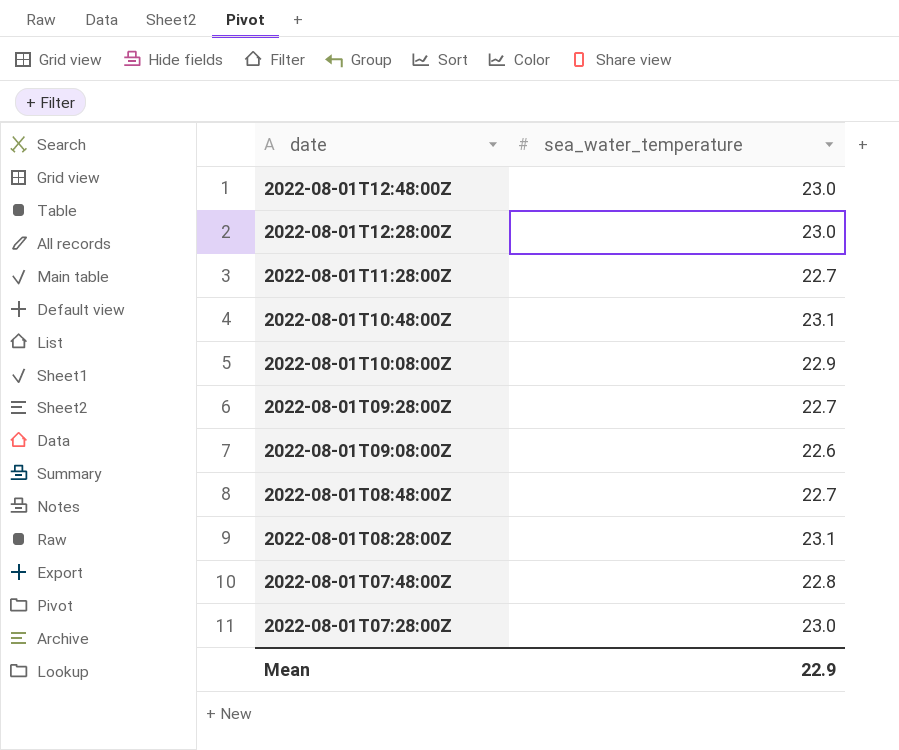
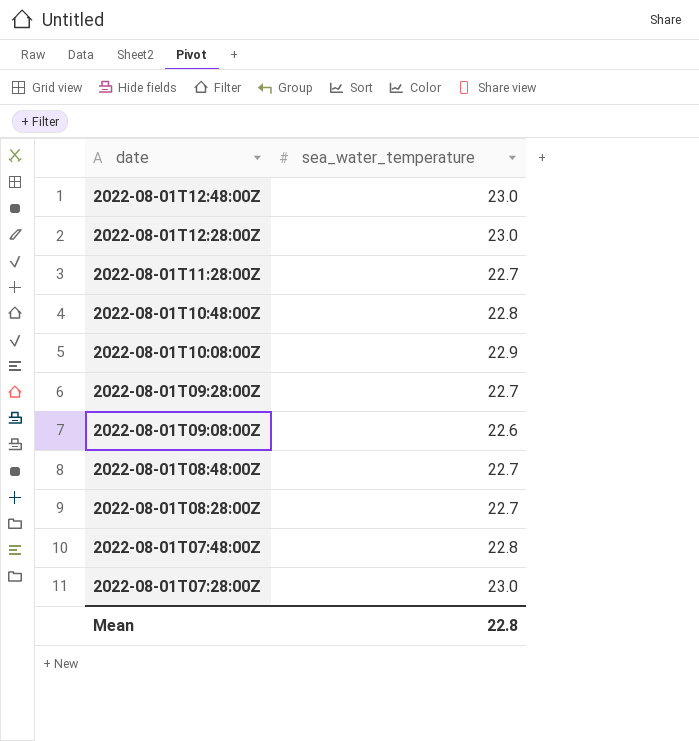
2022-08-01T10:48:00Z | sea_water_temperature: 23.1 -> 22.8
2022-08-01T08:28:00Z | sea_water_temperature: 23.1 -> 22.7
Mean | sea_water_temperature: 22.9 -> 22.8

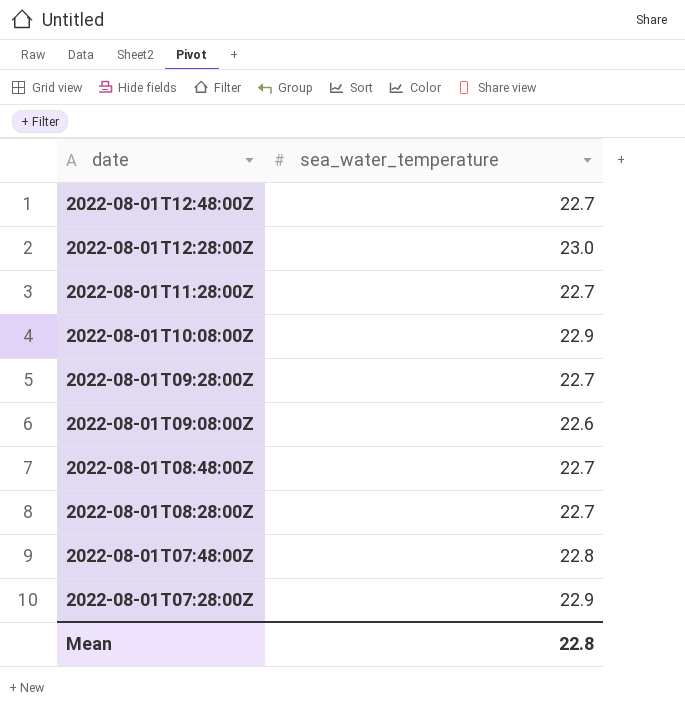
row 2022-08-01T10:48:00Z: 22.8 -> none
2022-08-01T12:48:00Z | sea_water_temperature: 23.0 -> 22.7
2022-08-01T07:28:00Z | sea_water_temperature: 23.0 -> 22.9

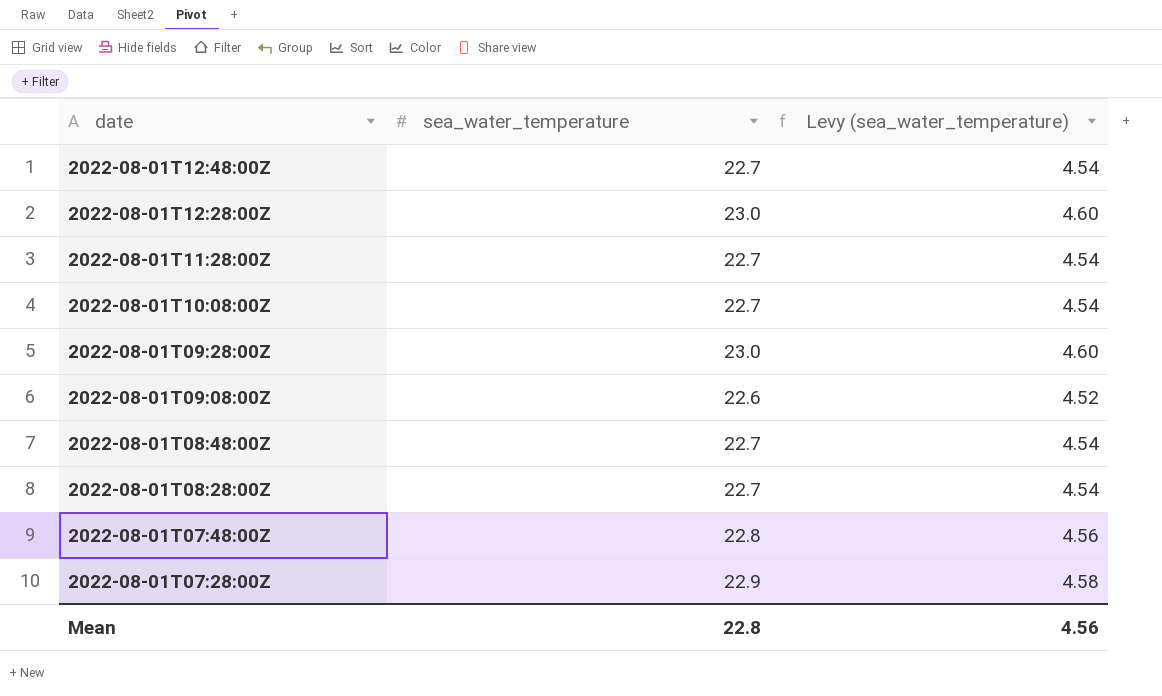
column Levy (sea_water_temperature) | formula: none -> [sea_water_temperature] * 0.2
2022-08-01T10:08:00Z | sea_water_temperature: 22.9 -> 22.7
2022-08-01T09:28:00Z | sea_water_temperature: 22.7 -> 23.0

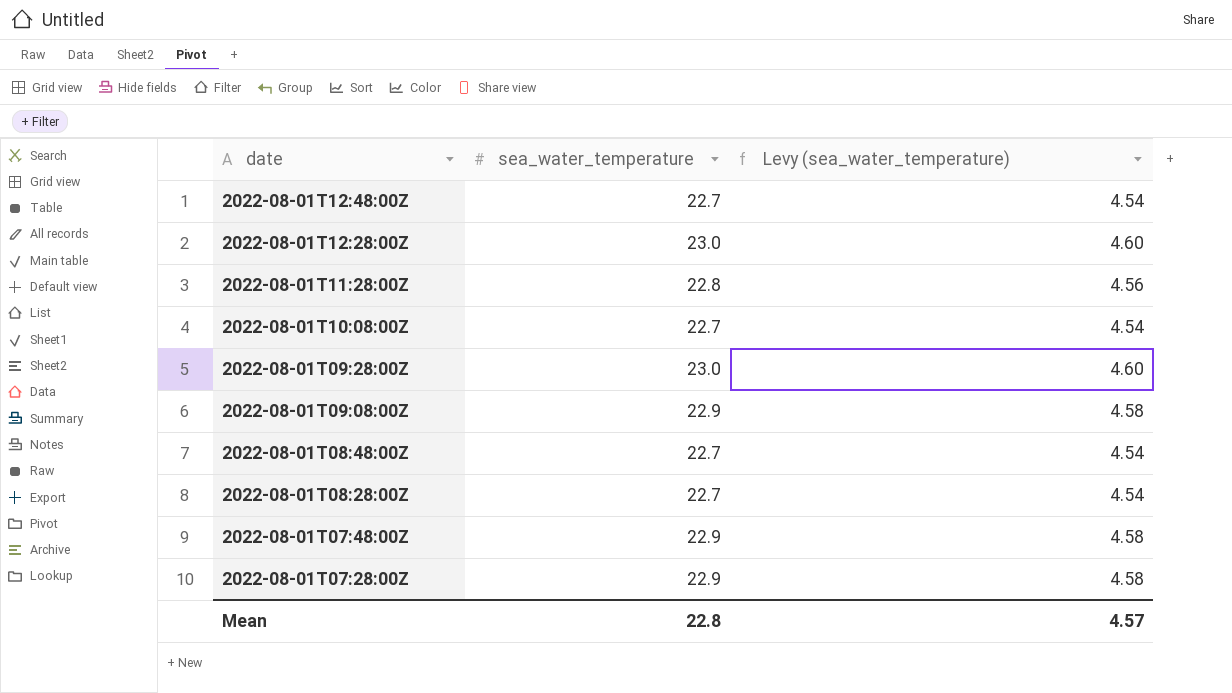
2022-08-01T11:28:00Z | sea_water_temperature: 22.7 -> 22.8
2022-08-01T11:28:00Z | Levy (sea_water_temperature): 4.54 -> 4.56
2022-08-01T09:08:00Z | sea_water_temperature: 22.6 -> 22.9
2022-08-01T09:08:00Z | Levy (sea_water_temperature): 4.52 -> 4.58
2022-08-01T07:48:00Z | sea_water_temperature: 22.8 -> 22.9
2022-08-01T07:48:00Z | Levy (sea_water_temperature): 4.56 -> 4.58
Mean | Levy (sea_water_temperature): 4.56 -> 4.57

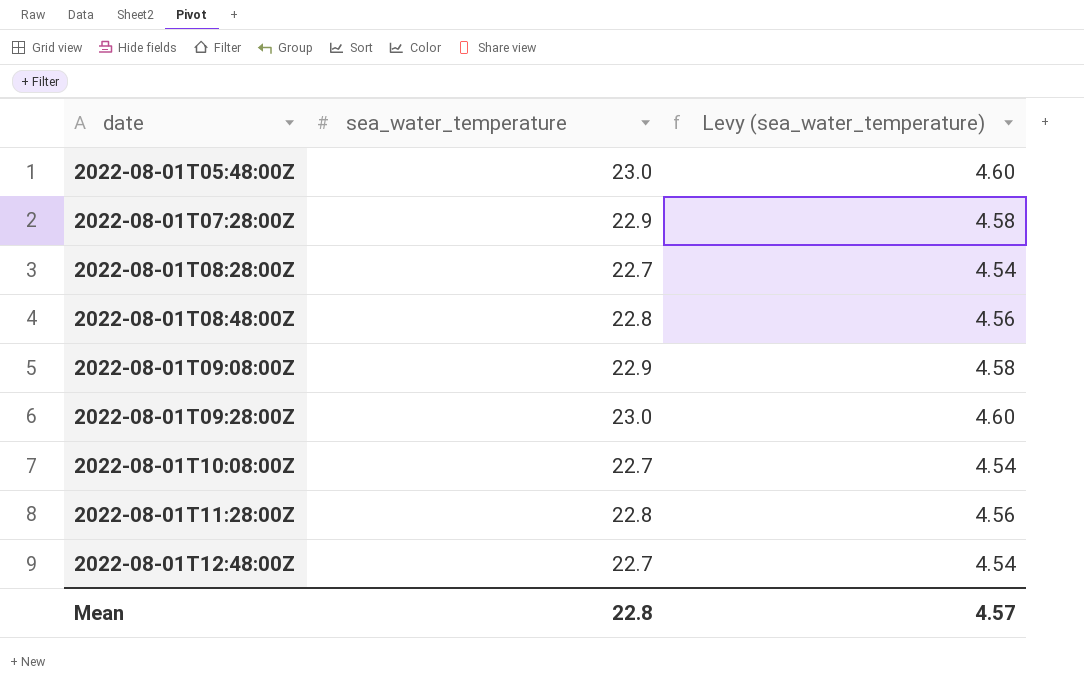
row order: date descending -> date ascending
row 2022-08-01T12:28:00Z: 23.0 | 4.60 -> none
row 2022-08-01T07:48:00Z: 22.9 | 4.58 -> none
row 2022-08-01T05:48:00Z: none -> 23.0 | 4.60
2022-08-01T08:48:00Z | sea_water_temperature: 22.7 -> 22.8
2022-08-01T08:48:00Z | Levy (sea_water_temperature): 4.54 -> 4.56

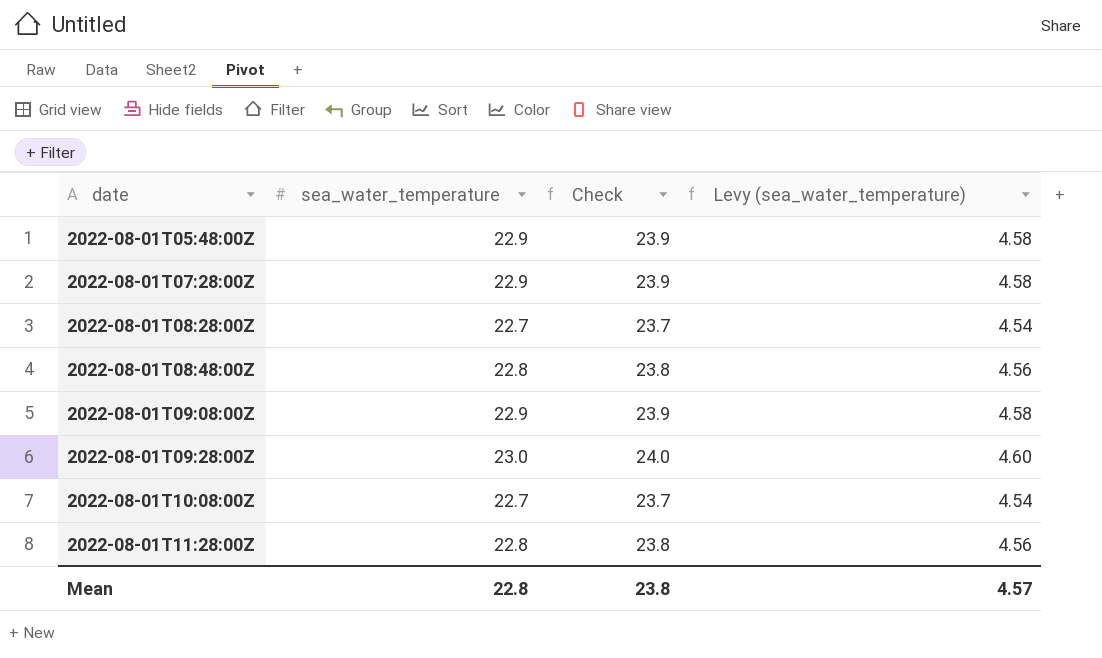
column Check | formula: none -> [sea_water_temperature] + 1
row 2022-08-01T12:48:00Z: 22.7 | 4.54 -> none
2022-08-01T05:48:00Z | sea_water_temperature: 23.0 -> 22.9
2022-08-01T05:48:00Z | Levy (sea_water_temperature): 4.60 -> 4.58

